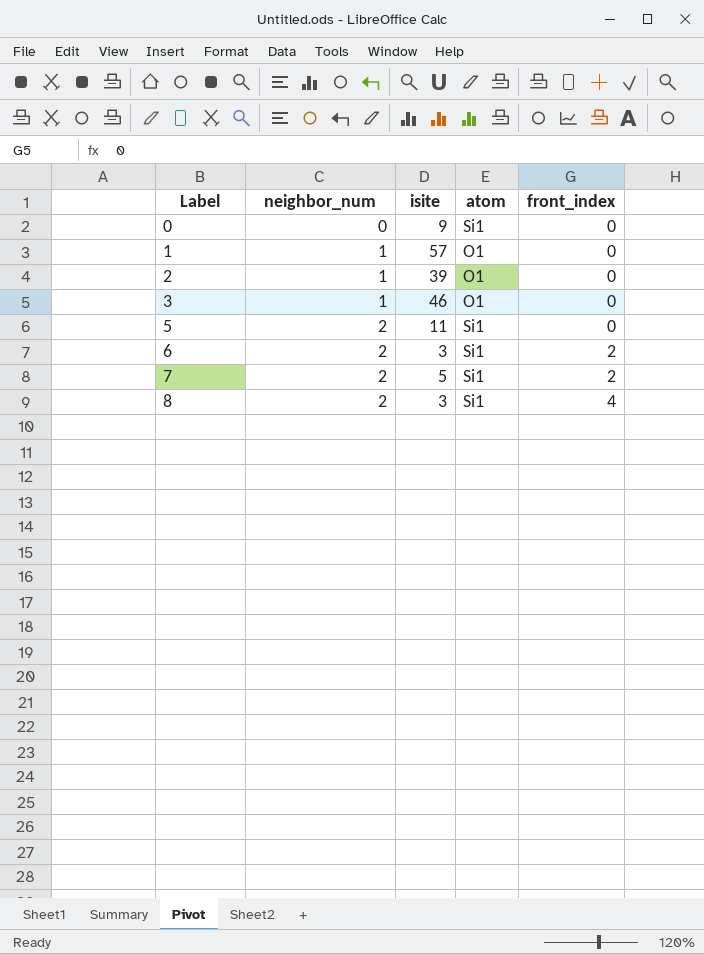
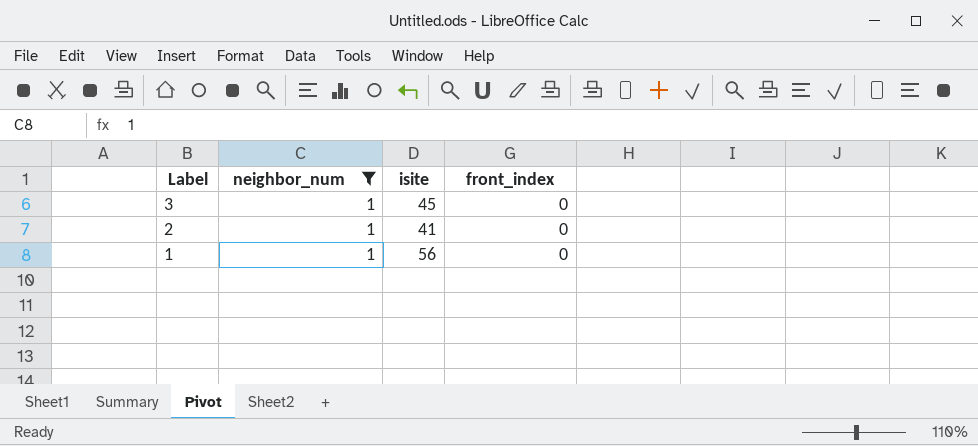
filter: none -> neighbor_num = 1
row order: Label ascending -> Label descending
column atom | position: 4 -> none
3 | isite: 46 -> 45
2 | isite: 39 -> 41
1 | isite: 57 -> 56

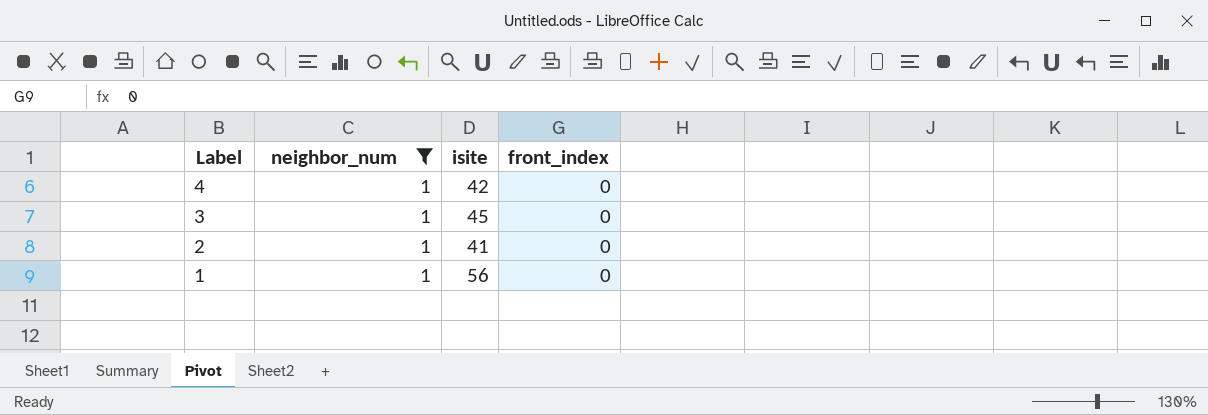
row 4: none -> 1 | 42 | 0

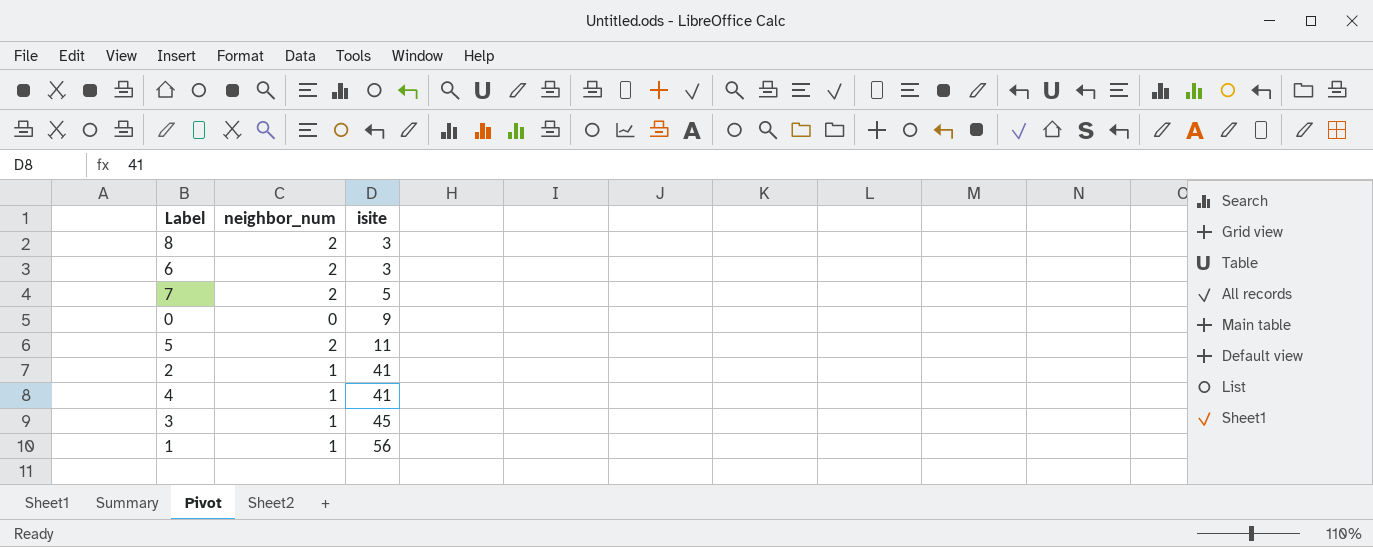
filter: neighbor_num = 1 -> none
row order: Label descending -> isite ascending
column front_index | position: 4 -> none
4 | isite: 42 -> 41

